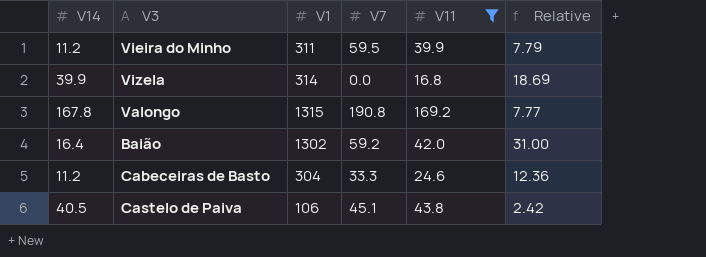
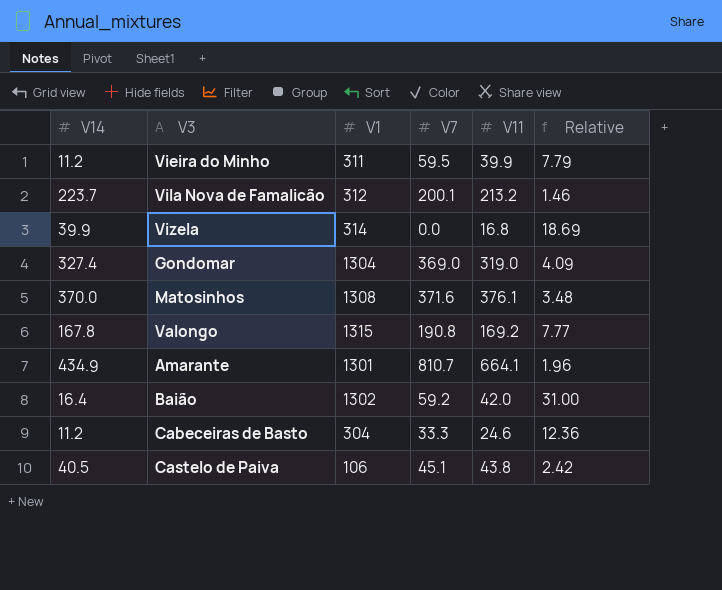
filter: V11 <= 169.2 -> none

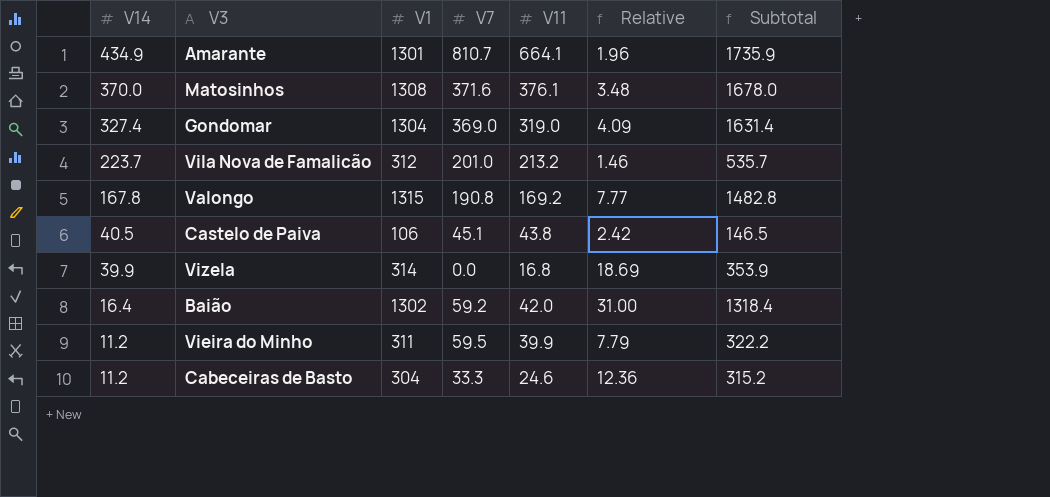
row order: none -> V14 descending
column Subtotal | formula: none -> [V14] + [V1]
Vila Nova de Famalicão | V7: 200.1 -> 201.0

